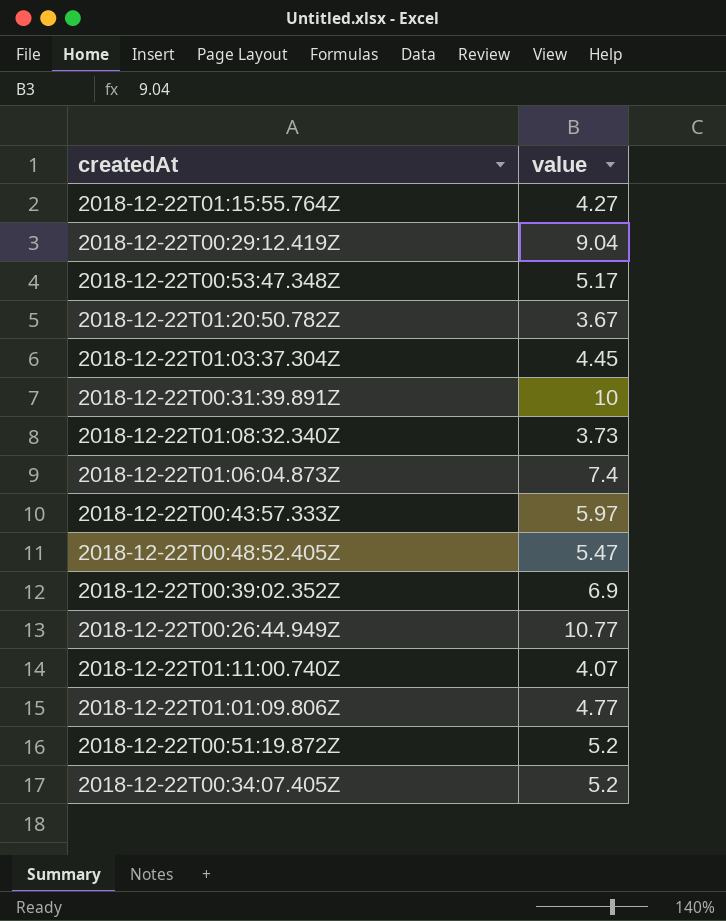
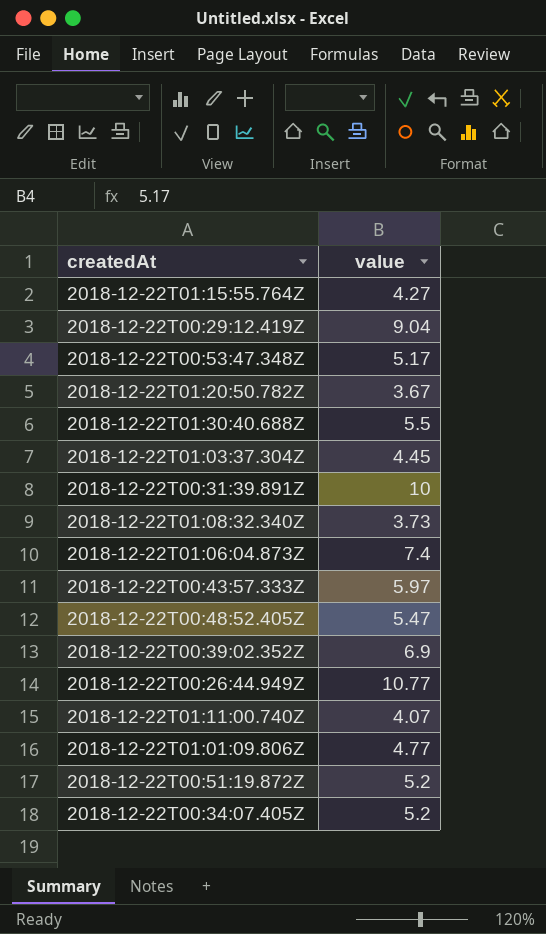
row 2018-12-22T01:30:40.688Z: none -> 5.5

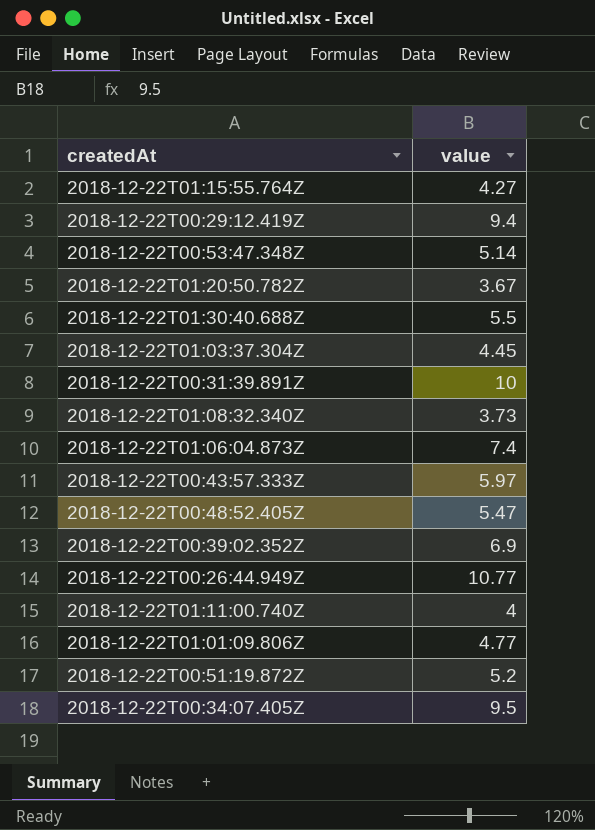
2018-12-22T00:29:12.419Z | value: 9.04 -> 9.4
2018-12-22T00:53:47.348Z | value: 5.17 -> 5.14
2018-12-22T01:11:00.740Z | value: 4.07 -> 4
2018-12-22T00:34:07.405Z | value: 5.2 -> 9.5

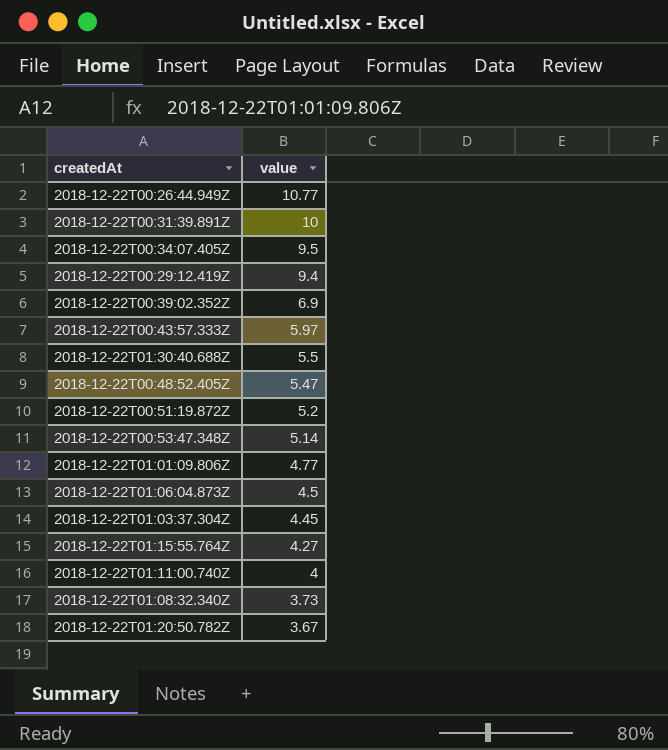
row order: none -> value descending
2018-12-22T01:06:04.873Z | value: 7.4 -> 4.5

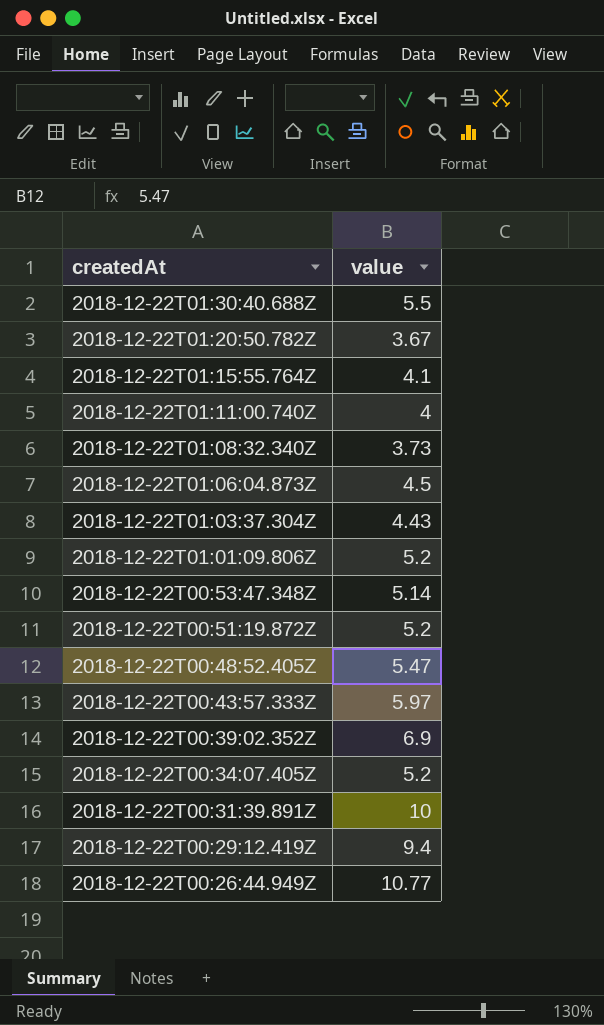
row order: value descending -> createdAt descending
2018-12-22T01:15:55.764Z | value: 4.27 -> 4.1
2018-12-22T01:03:37.304Z | value: 4.45 -> 4.43
2018-12-22T01:01:09.806Z | value: 4.77 -> 5.2
2018-12-22T00:34:07.405Z | value: 9.5 -> 5.2

